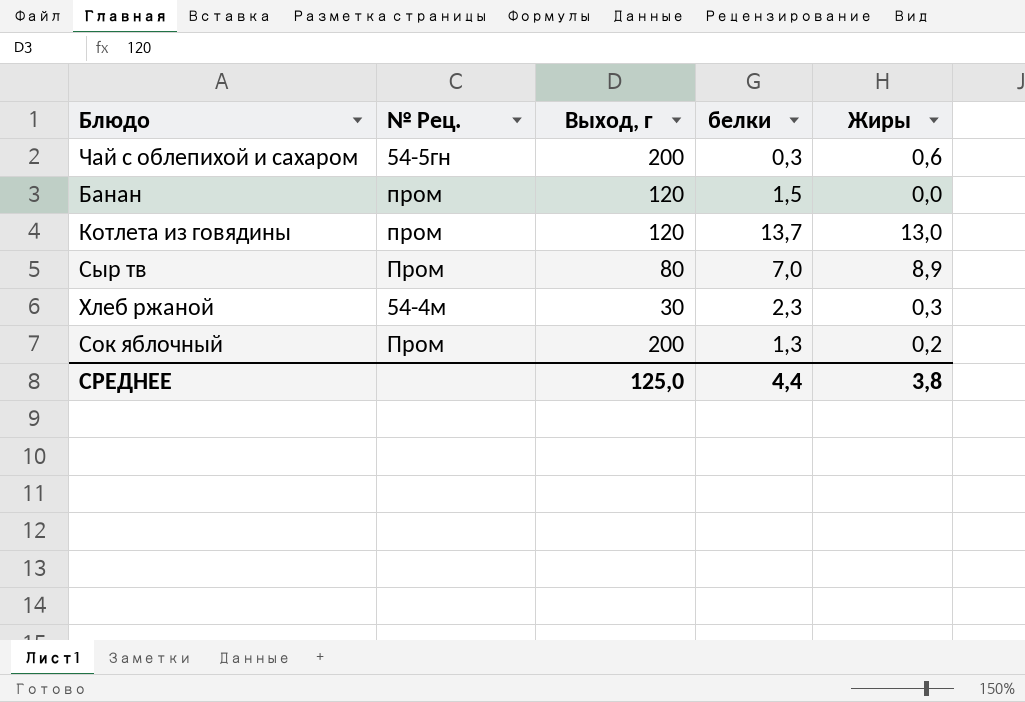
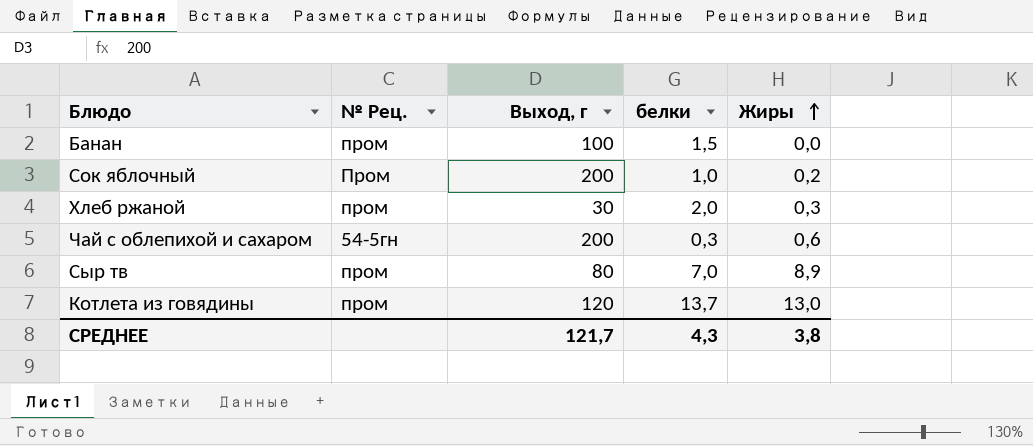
row order: none -> Жиры ascending
Банан | Выход, г: 120 -> 100
Сок яблочный | белки: 1,3 -> 1,0
Хлеб ржаной | № Рец.: 54-4м -> пром
Хлеб ржаной | белки: 2,3 -> 2,0
Сыр тв | № Рец.: Пром -> пром
СРЕДНЕЕ | Выход, г: 125,0 -> 121,7
СРЕДНЕЕ | белки: 4,4 -> 4,3

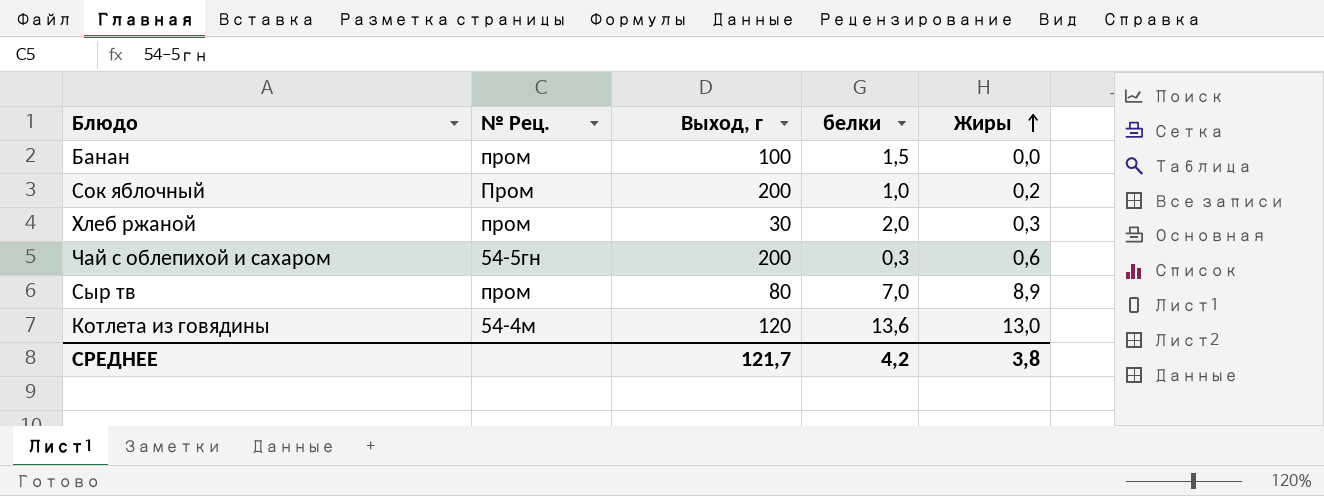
Котлета из говядины | № Рец.: пром -> 54-4м
Котлета из говядины | белки: 13,7 -> 13,6
СРЕДНЕЕ | белки: 4,3 -> 4,2

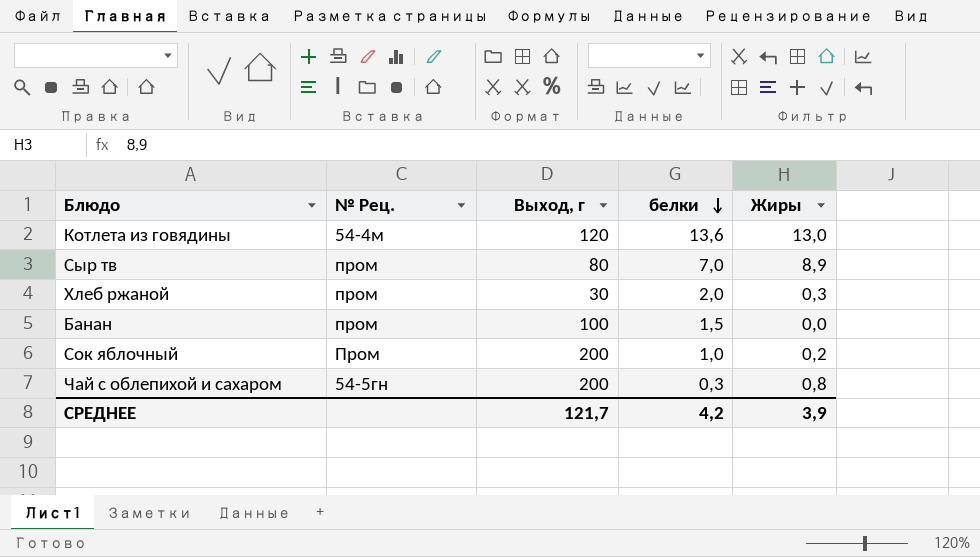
row order: Жиры ascending -> белки descending
Чай с облепихой и сахаром | Жиры: 0,6 -> 0,8
СРЕДНЕЕ | Жиры: 3,8 -> 3,9

